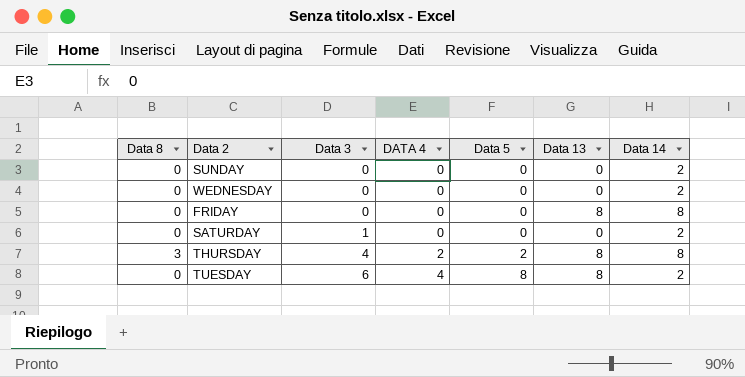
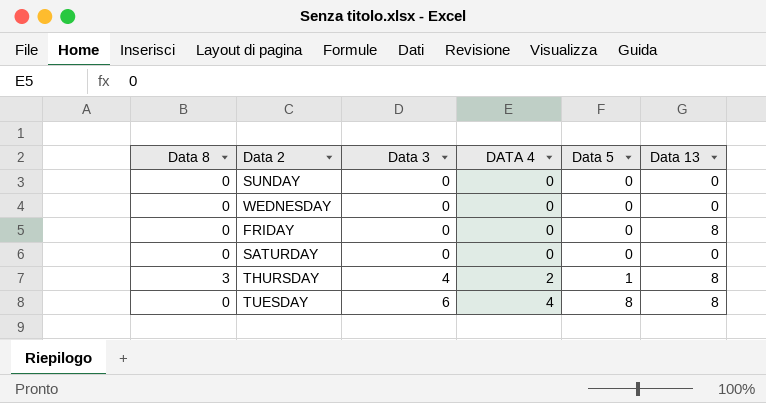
column Data 14 | position: 7 -> none
SATURDAY | Data 3: 1 -> 0
THURSDAY | Data 5: 2 -> 1

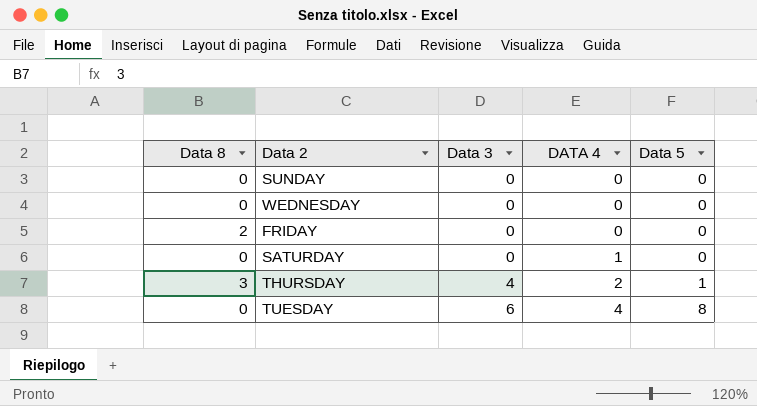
column Data 13 | position: 6 -> none
FRIDAY | Data 8: 0 -> 2
SATURDAY | DATA 4: 0 -> 1

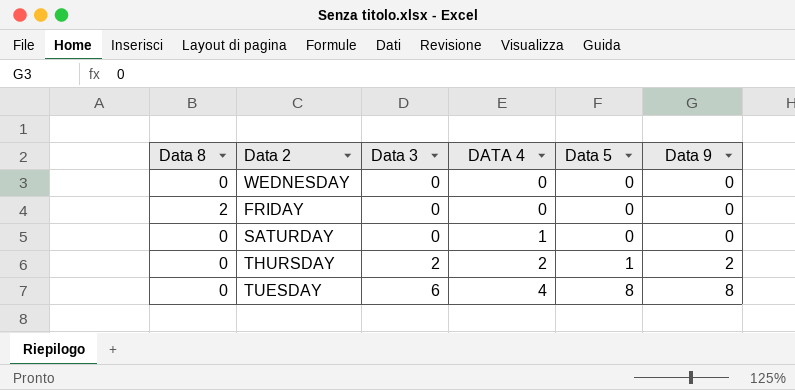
column Data 9 | position: none -> 6
row SUNDAY: 0 | 0 | 0 | 0 -> none
THURSDAY | Data 8: 3 -> 0
THURSDAY | Data 3: 4 -> 2

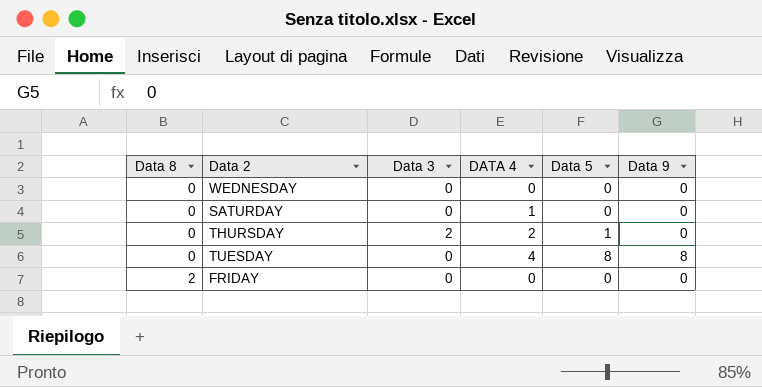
row order: Data 3 ascending -> Data 8 ascending
THURSDAY | Data 9: 2 -> 0
TUESDAY | Data 3: 6 -> 0

